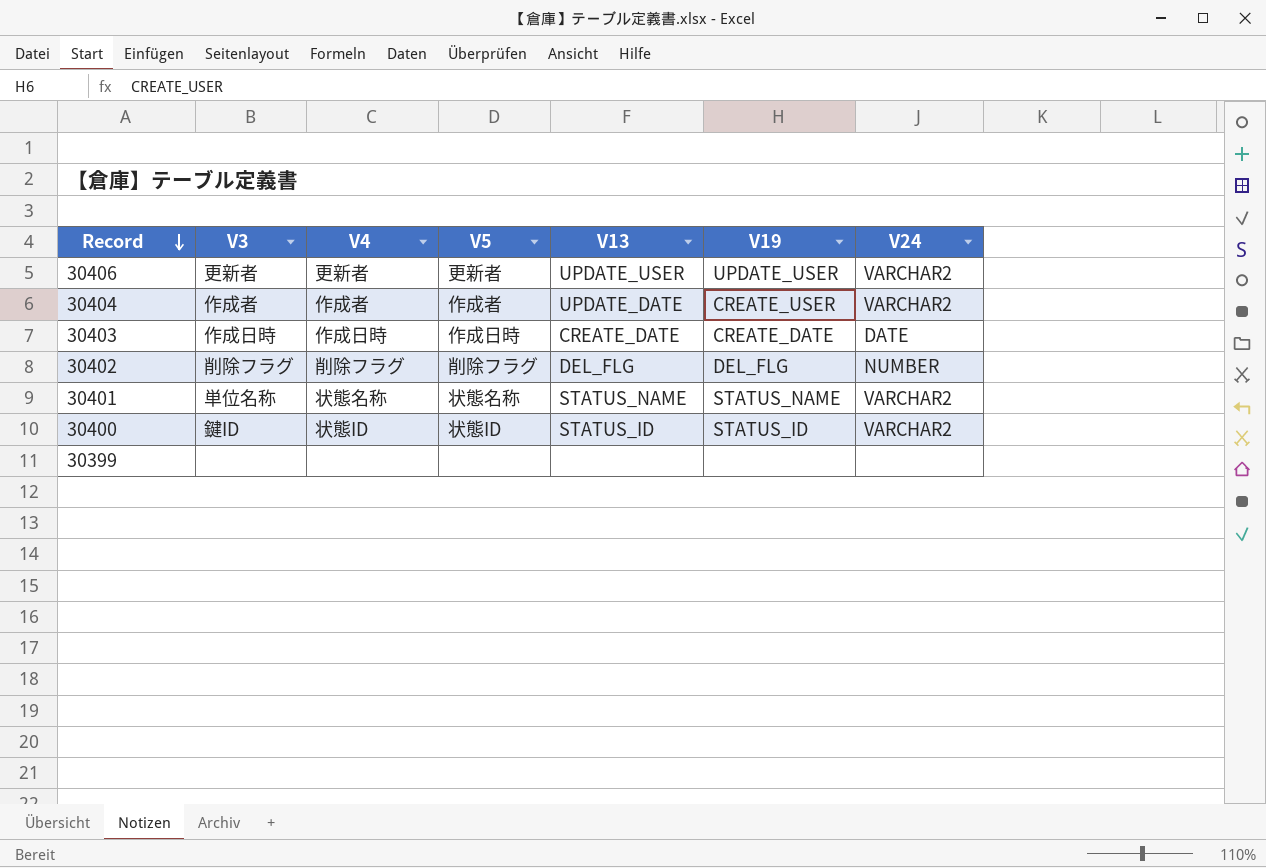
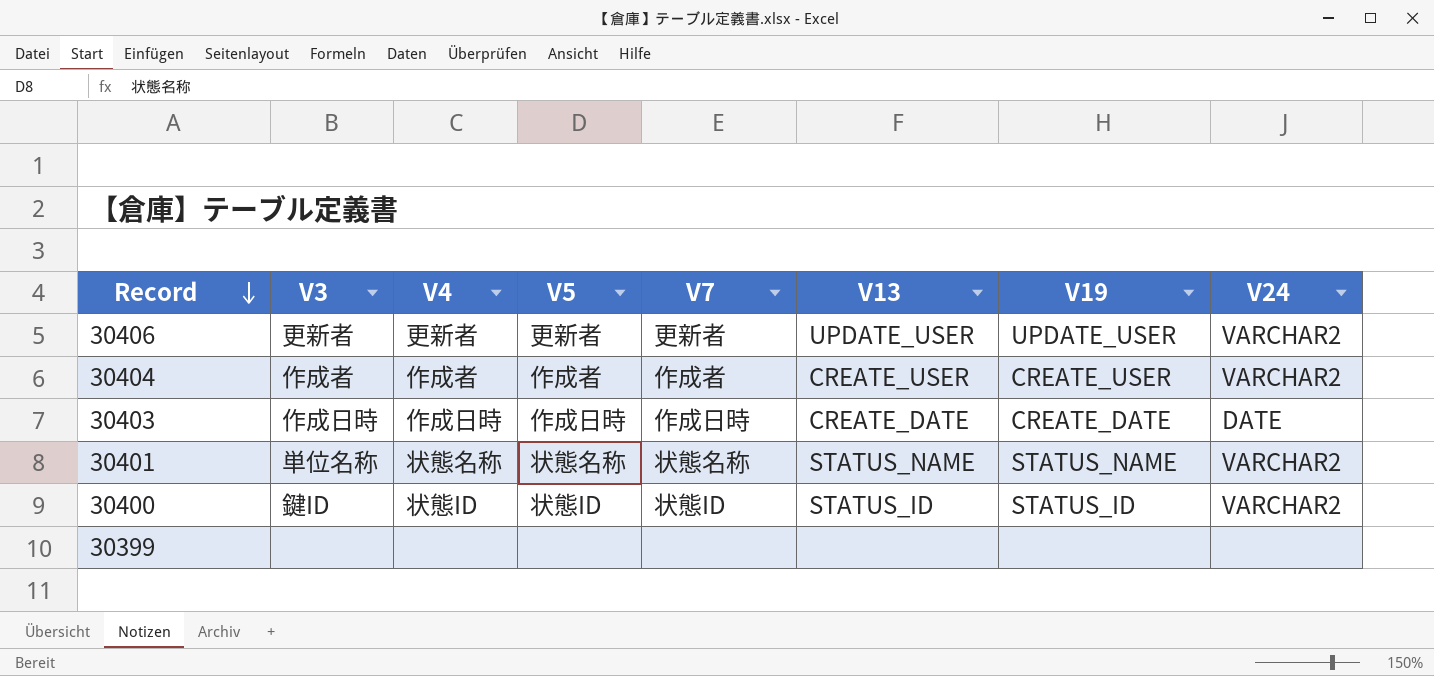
column V7 | position: none -> 5
row 30402: 削除フラグ | 削除フラグ | 削除フラグ | DEL_FLG | DEL_FLG | NUMBER -> none
30404 | V13: UPDATE_DATE -> CREATE_USER

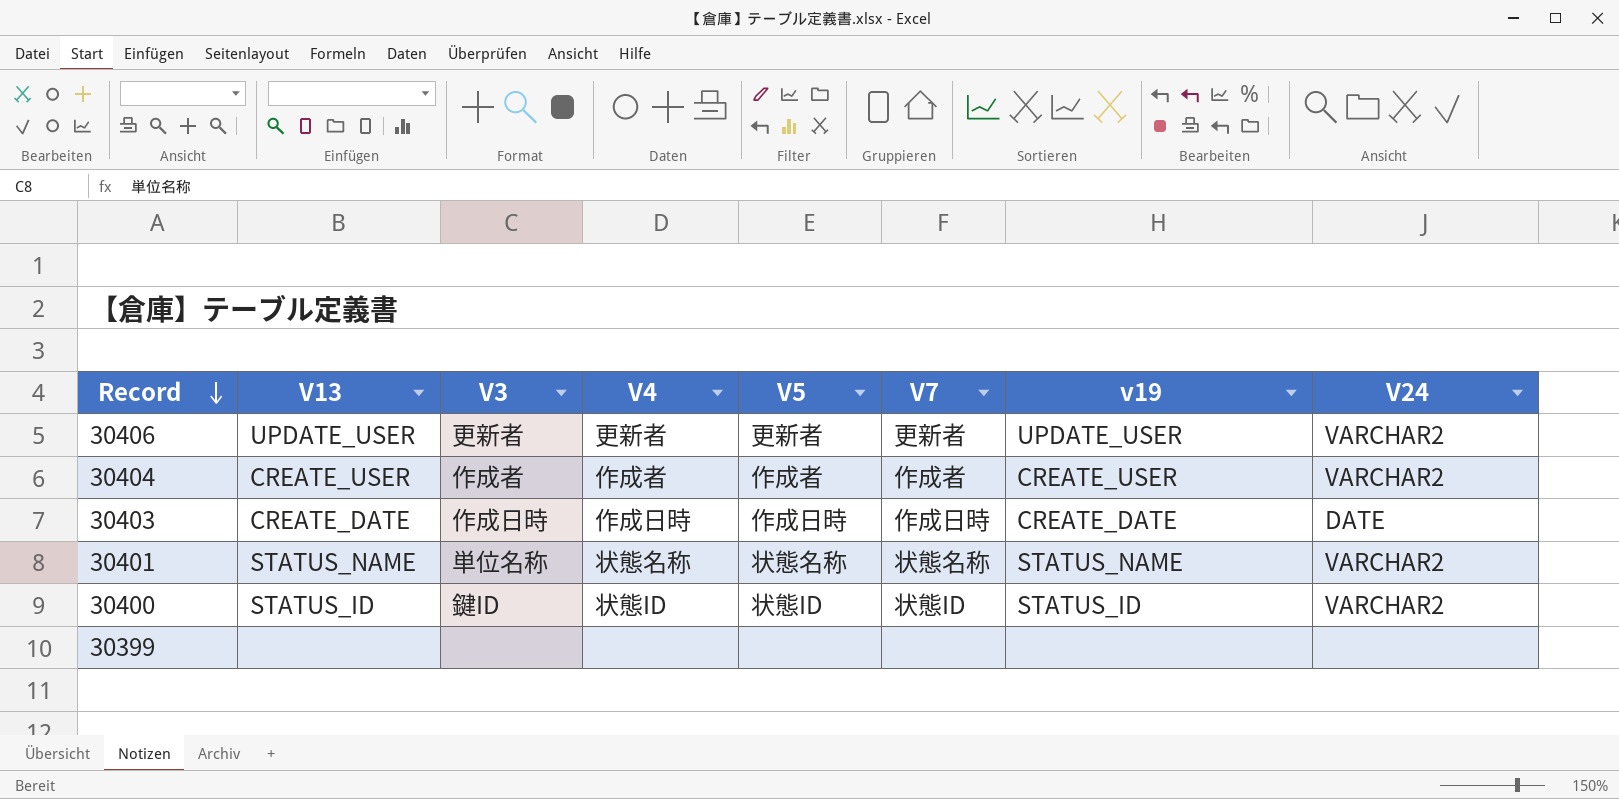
column V13 | position: 6 -> 2
column name: V19 -> v19

